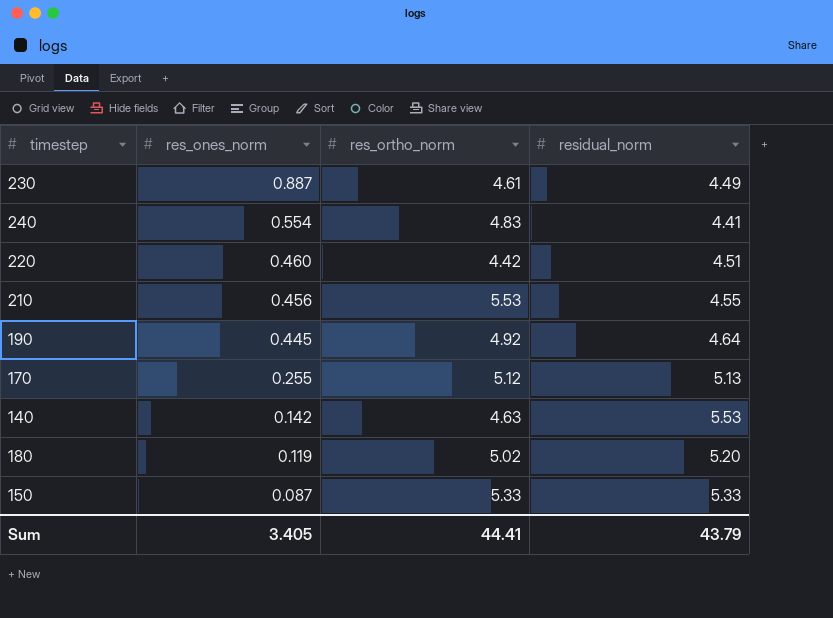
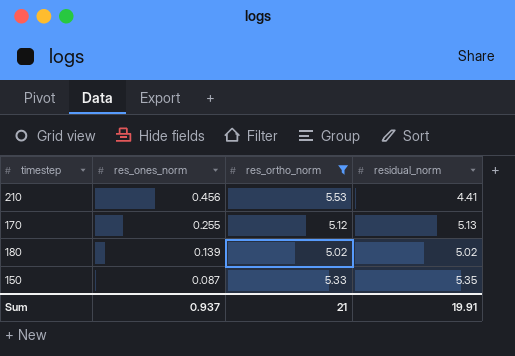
filter: none -> res_ortho_norm >= 5.02
210 | residual_norm: 4.55 -> 4.41
180 | res_ones_norm: 0.119 -> 0.139
180 | residual_norm: 5.20 -> 5.02
150 | residual_norm: 5.33 -> 5.35
Sum | res_ones_norm: 3.405 -> 0.937
Sum | res_ortho_norm: 44.41 -> 21
Sum | residual_norm: 43.79 -> 19.91

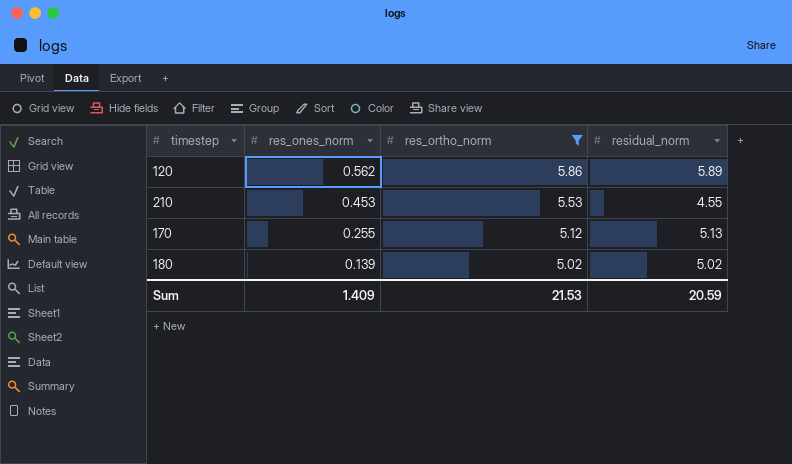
row 150: 0.087 | 5.33 | 5.35 -> none
row 120: none -> 0.562 | 5.86 | 5.89
210 | res_ones_norm: 0.456 -> 0.453
210 | residual_norm: 4.41 -> 4.55
Sum | res_ones_norm: 0.937 -> 1.409
Sum | res_ortho_norm: 21 -> 21.53
Sum | residual_norm: 19.91 -> 20.59

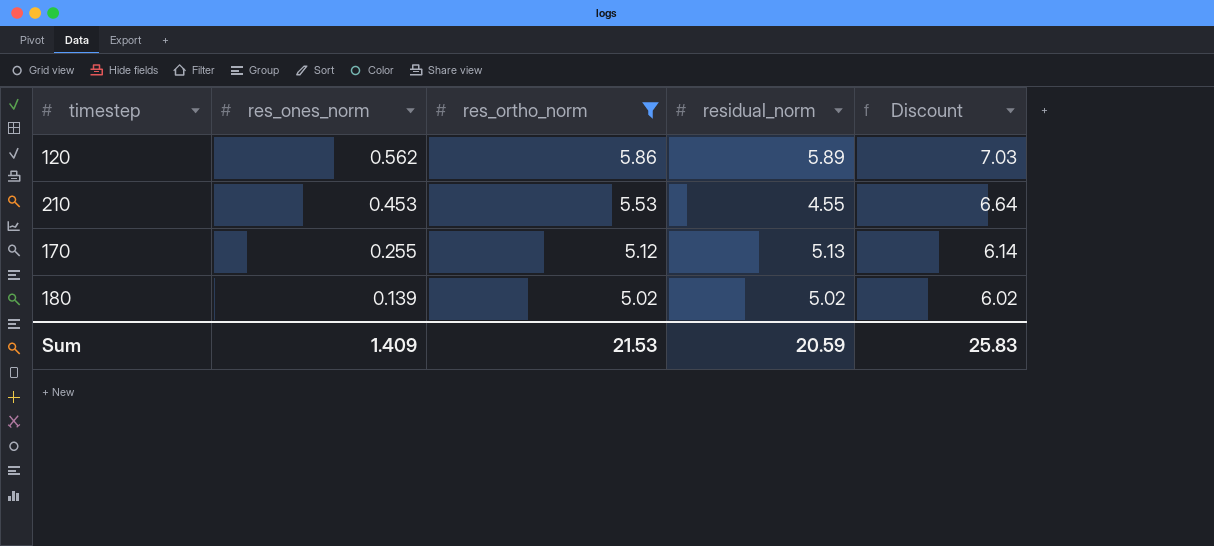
column Discount | formula: none -> [res_ortho_norm] * 1.2

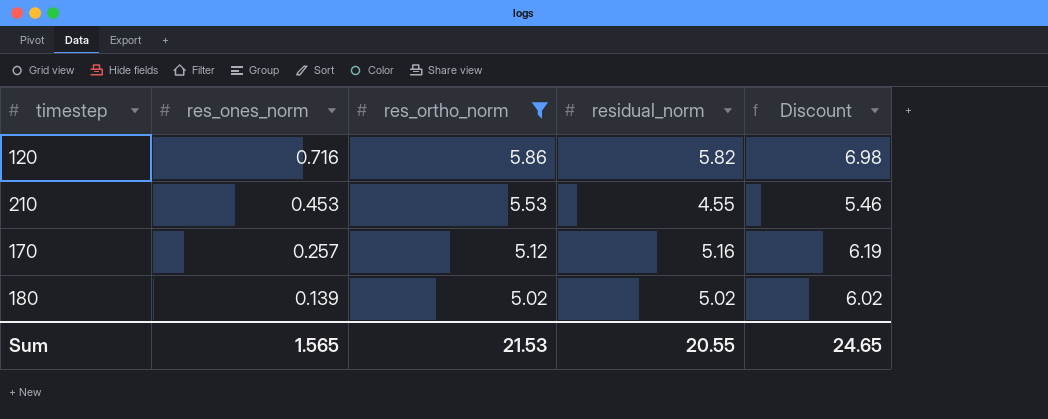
column Discount | formula: [res_ortho_norm] * 1.2 -> [residual_norm] * 1.2
120 | res_ones_norm: 0.562 -> 0.716
120 | residual_norm: 5.89 -> 5.82
170 | res_ones_norm: 0.255 -> 0.257
170 | residual_norm: 5.13 -> 5.16
Sum | res_ones_norm: 1.409 -> 1.565
Sum | residual_norm: 20.59 -> 20.55
Sum | Discount: 25.83 -> 24.65

